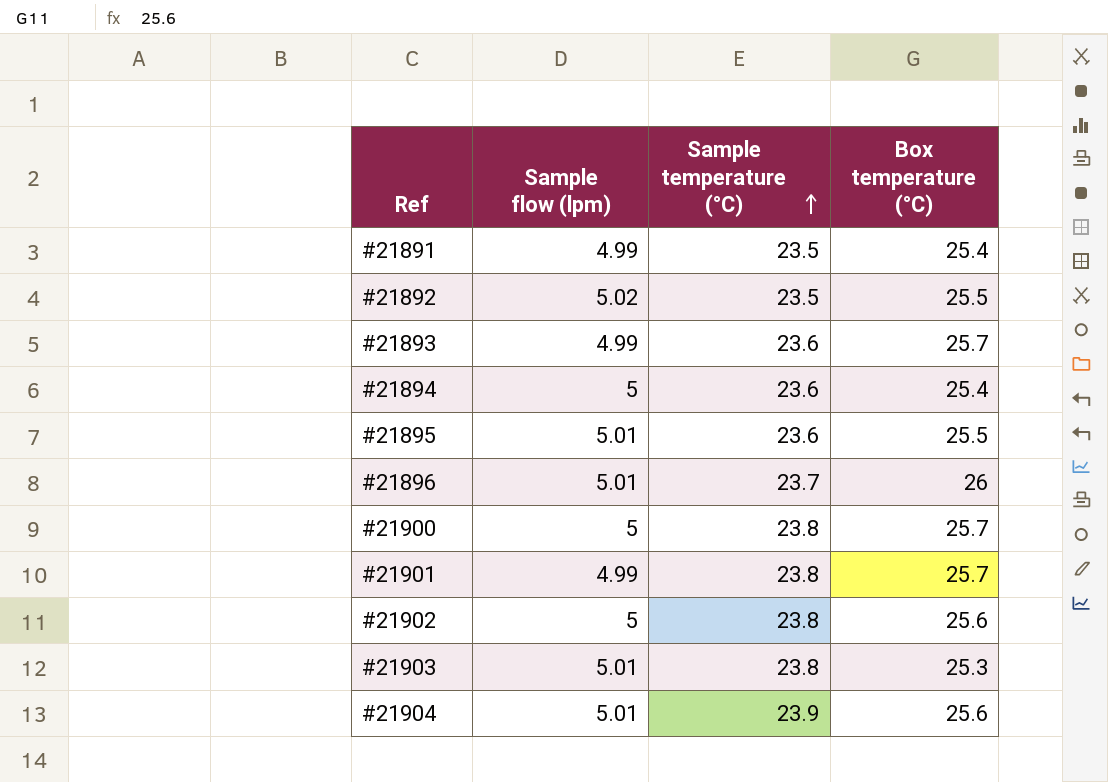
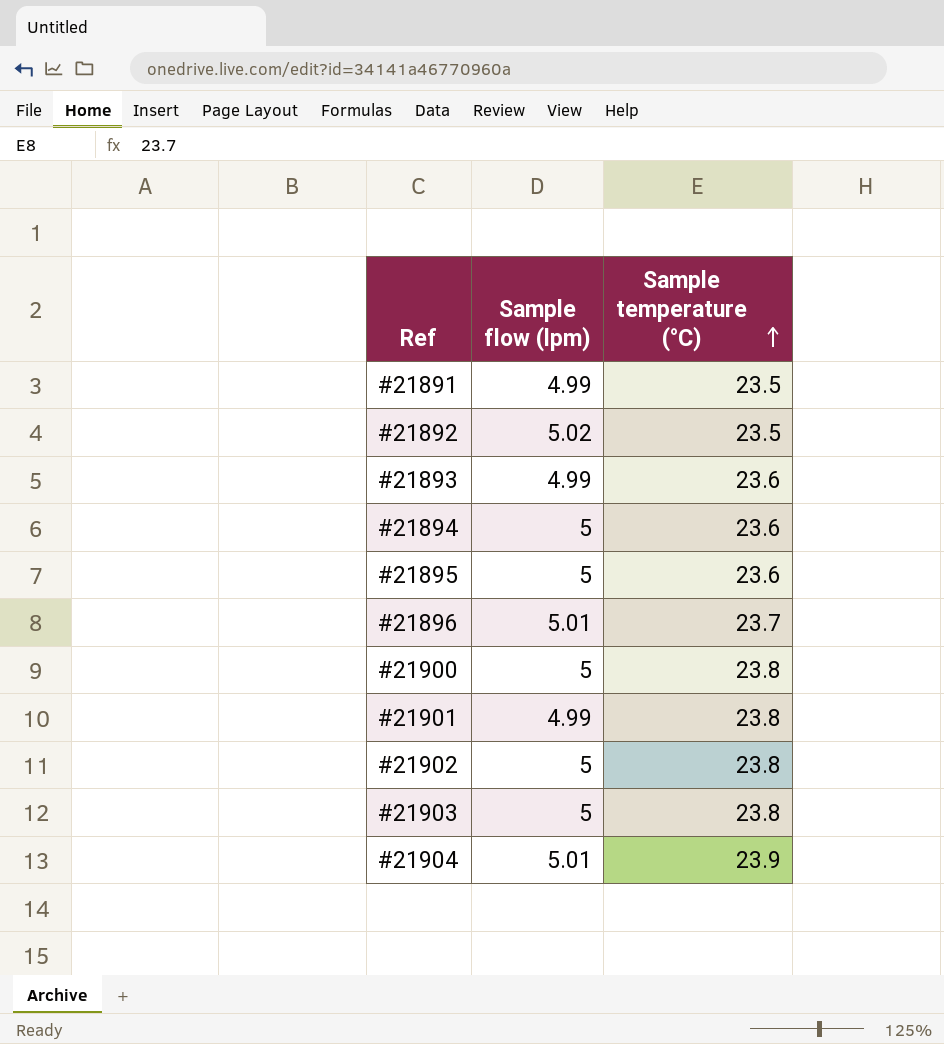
column Box temperature (°C) | position: 4 -> none
#21895 | Sample flow (lpm): 5.01 -> 5
#21903 | Sample flow (lpm): 5.01 -> 5

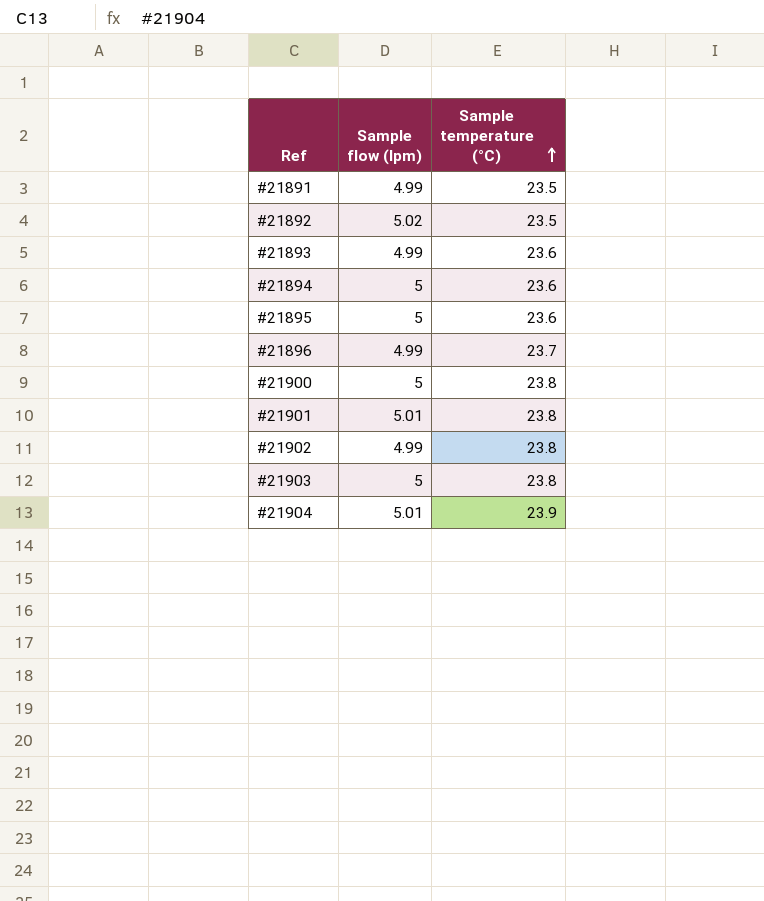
#21896 | Sample flow (lpm): 5.01 -> 4.99
#21901 | Sample flow (lpm): 4.99 -> 5.01
#21902 | Sample flow (lpm): 5 -> 4.99

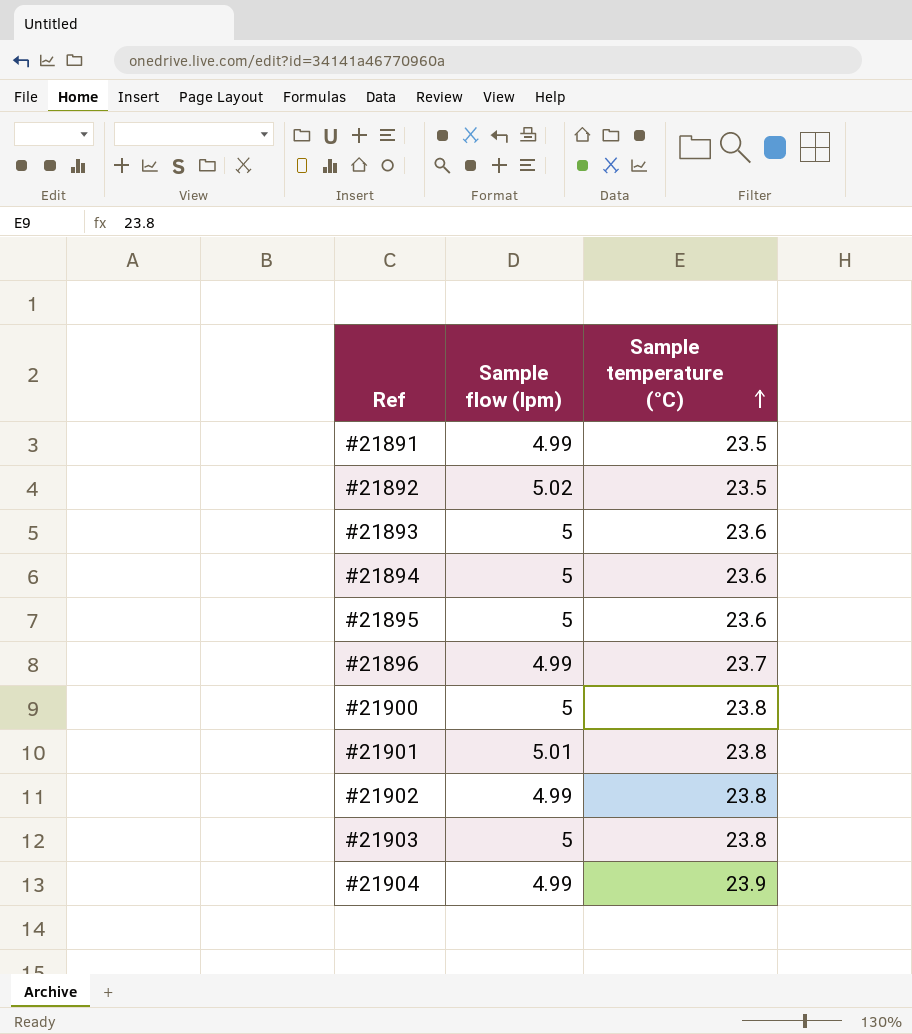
#21893 | Sample flow (lpm): 4.99 -> 5
#21904 | Sample flow (lpm): 5.01 -> 4.99

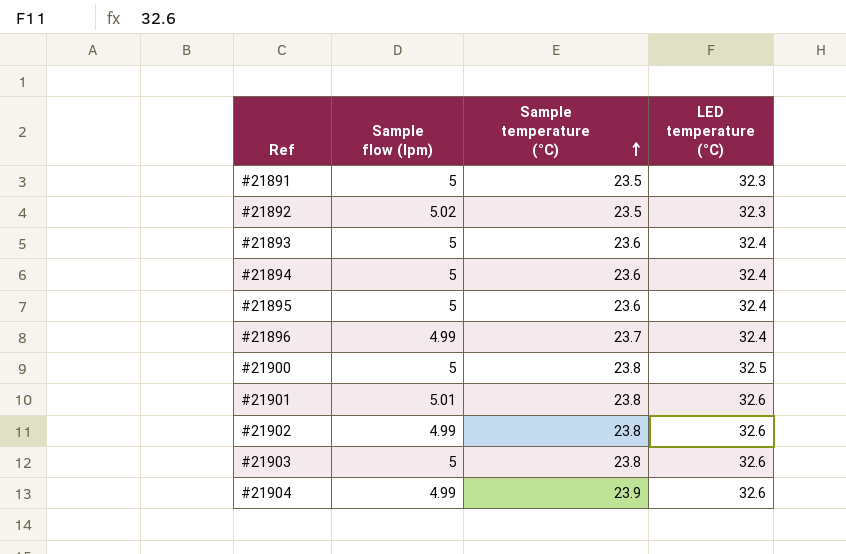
column LED temperature (°C) | position: none -> 4
#21891 | Sample flow (lpm): 4.99 -> 5

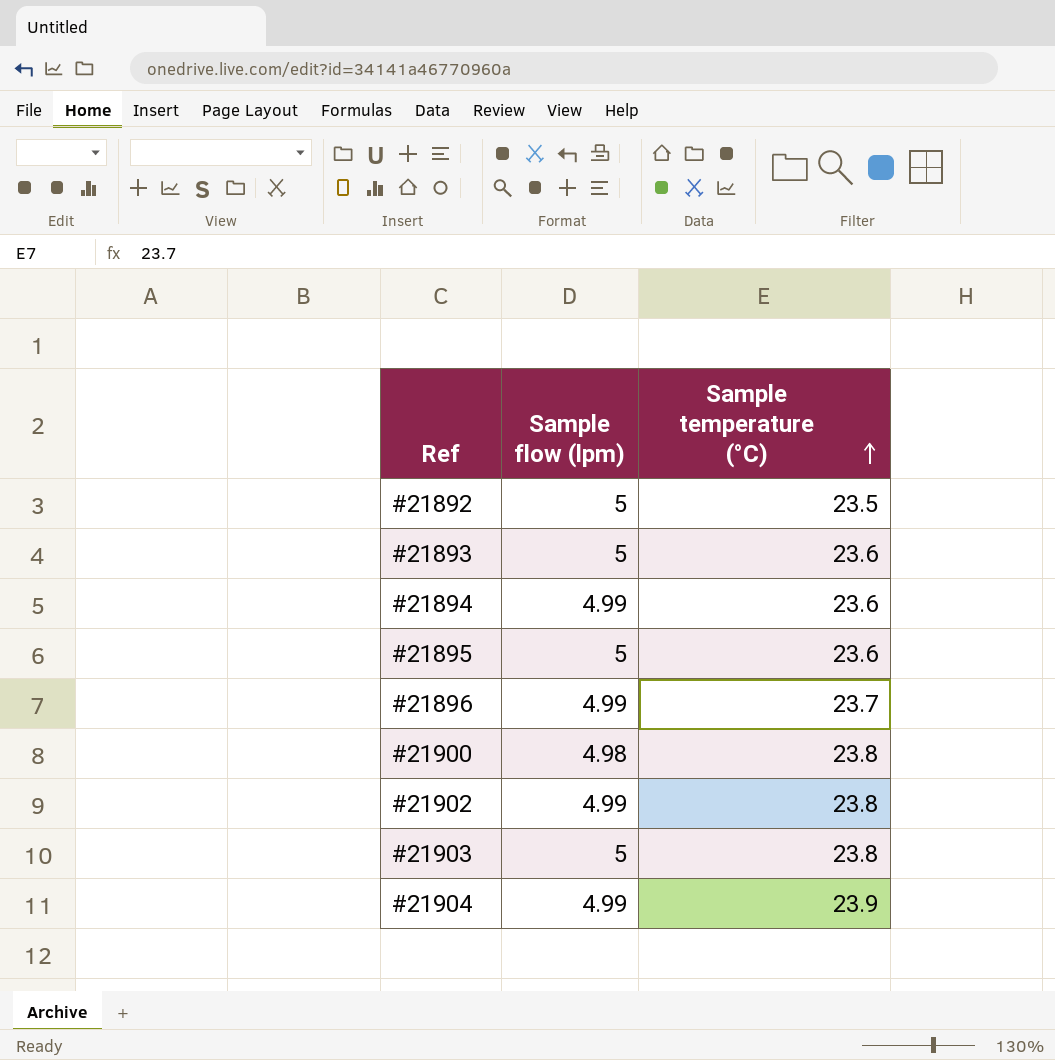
column LED temperature (°C) | position: 4 -> none
row #21891: 5 | 23.5 | 32.3 -> none
row #21901: 5.01 | 23.8 | 32.6 -> none
#21892 | Sample flow (lpm): 5.02 -> 5
#21894 | Sample flow (lpm): 5 -> 4.99
#21900 | Sample flow (lpm): 5 -> 4.98

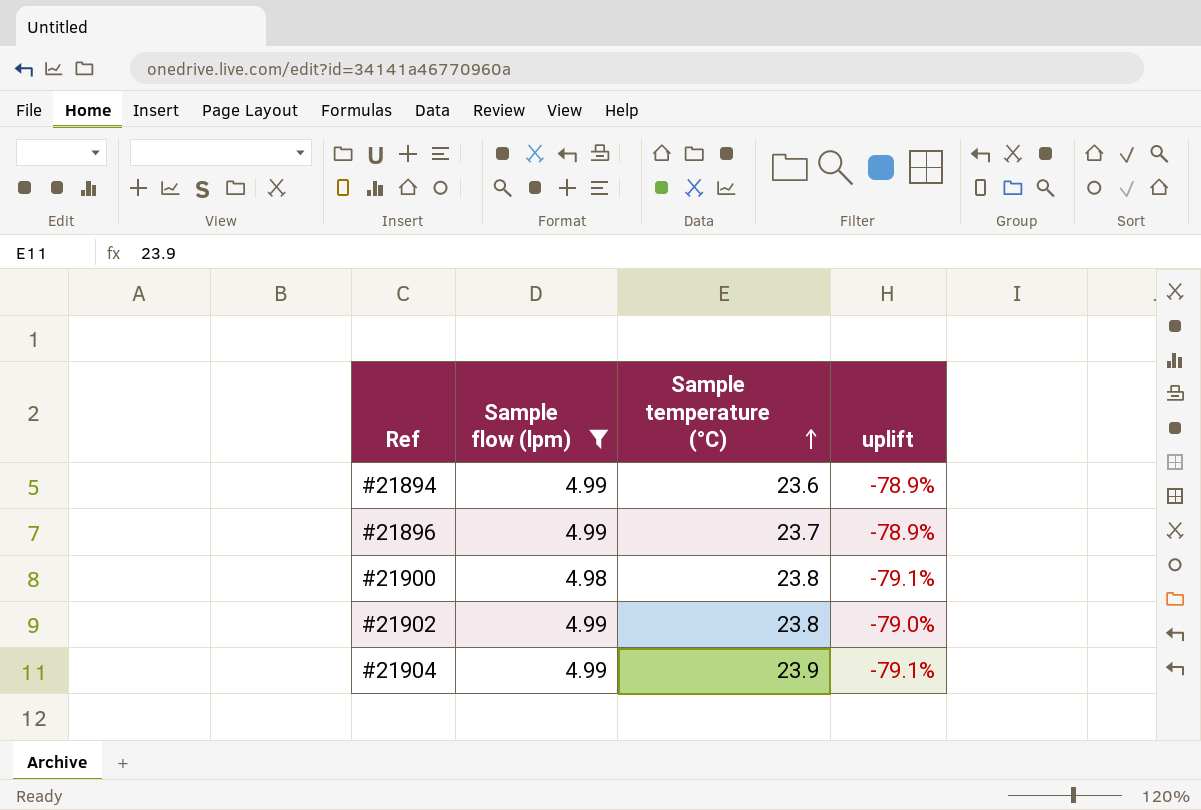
filter: none -> Sample flow (lpm) != 5
column uplift | formula: none -> ([Sample flow (lpm)] - [Sample temperature (°C)]) / [Sample temperature (°C)]

